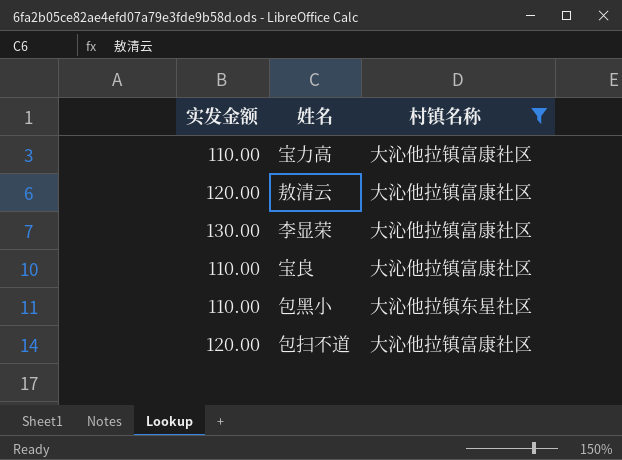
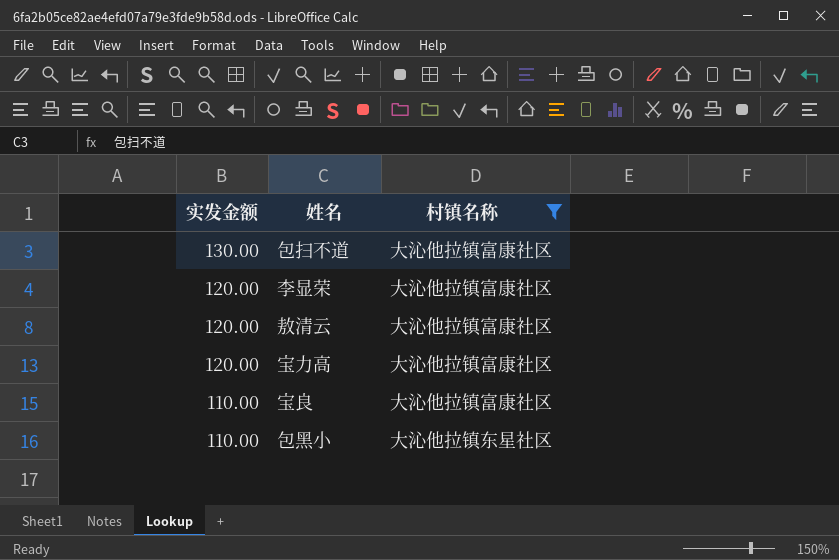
row order: none -> 实发金额 descending
包扫不道 | 实发金额: 120.00 -> 130.00
李显荣 | 实发金额: 130.00 -> 120.00
宝力高 | 实发金额: 110.00 -> 120.00

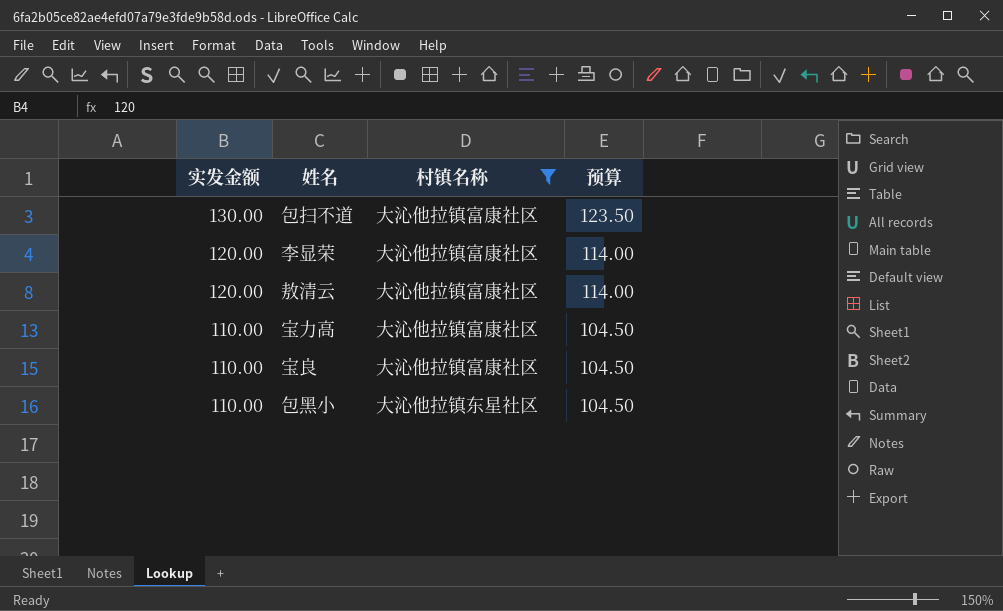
column 预算 | formula: none -> [实发金额] * 0.95
宝力高 | 实发金额: 120.00 -> 110.00

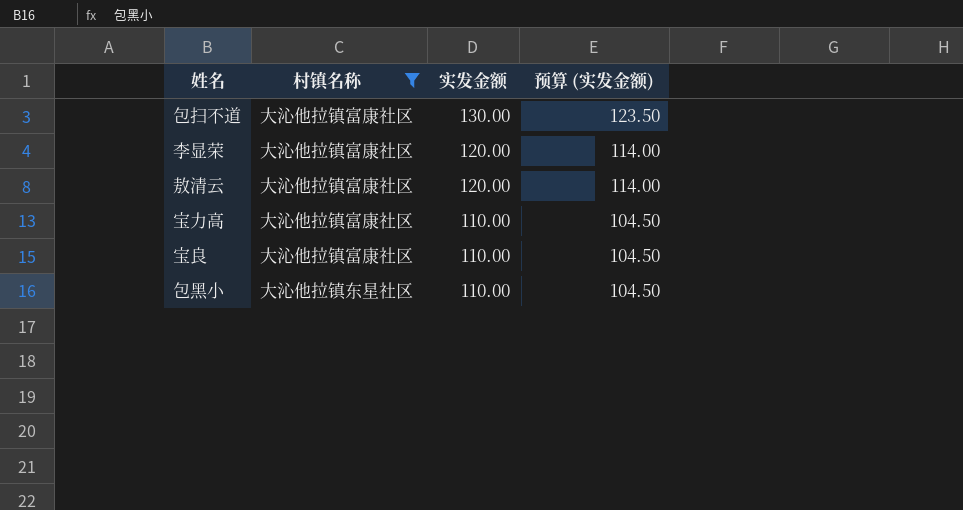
column 实发金额 | position: 1 -> 3
column name: 预算 -> 预算 (实发金额)

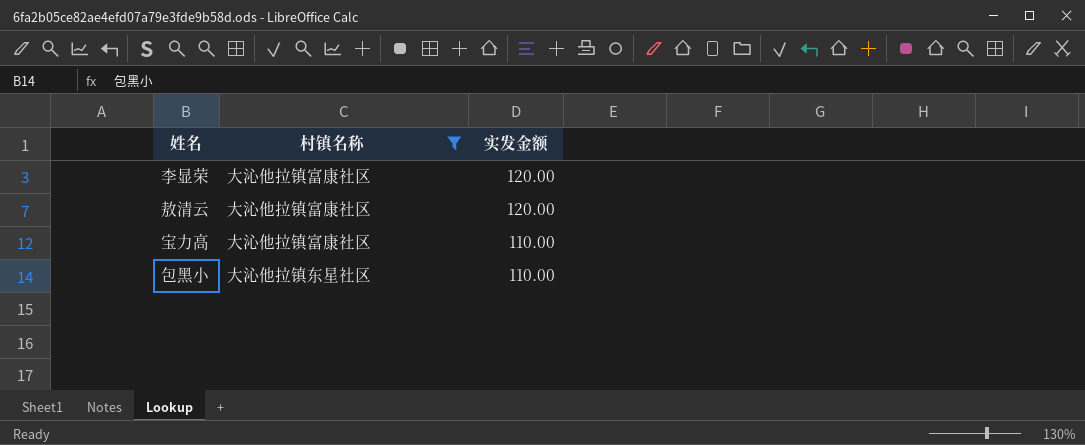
column 预算 (实发金额) | formula: [实发金额] * 0.95 -> none
row 包扫不道: 大沁他拉镇富康社区 | 130.00 | 123.50 -> none
row 宝良: 大沁他拉镇富康社区 | 110.00 | 104.50 -> none

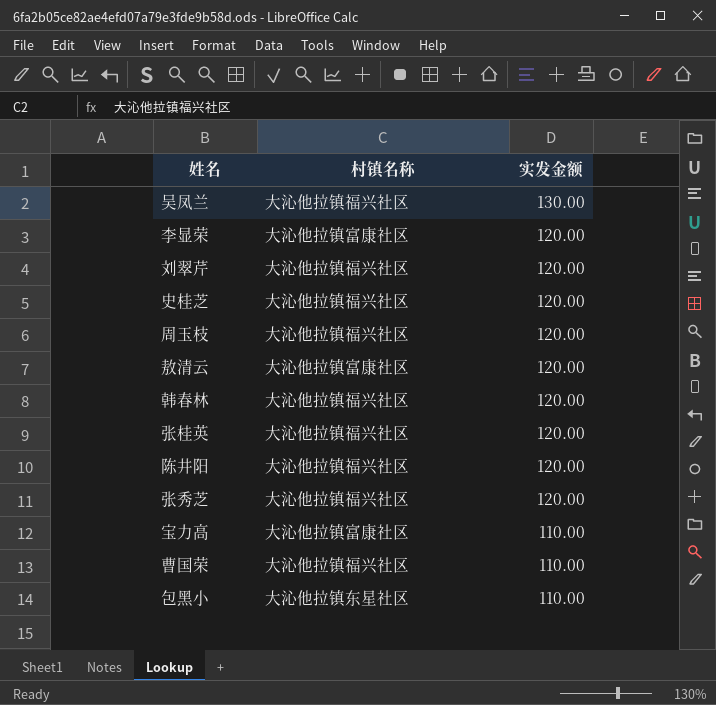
filter: 村镇名称 != 大沁他拉镇福兴社区 -> none

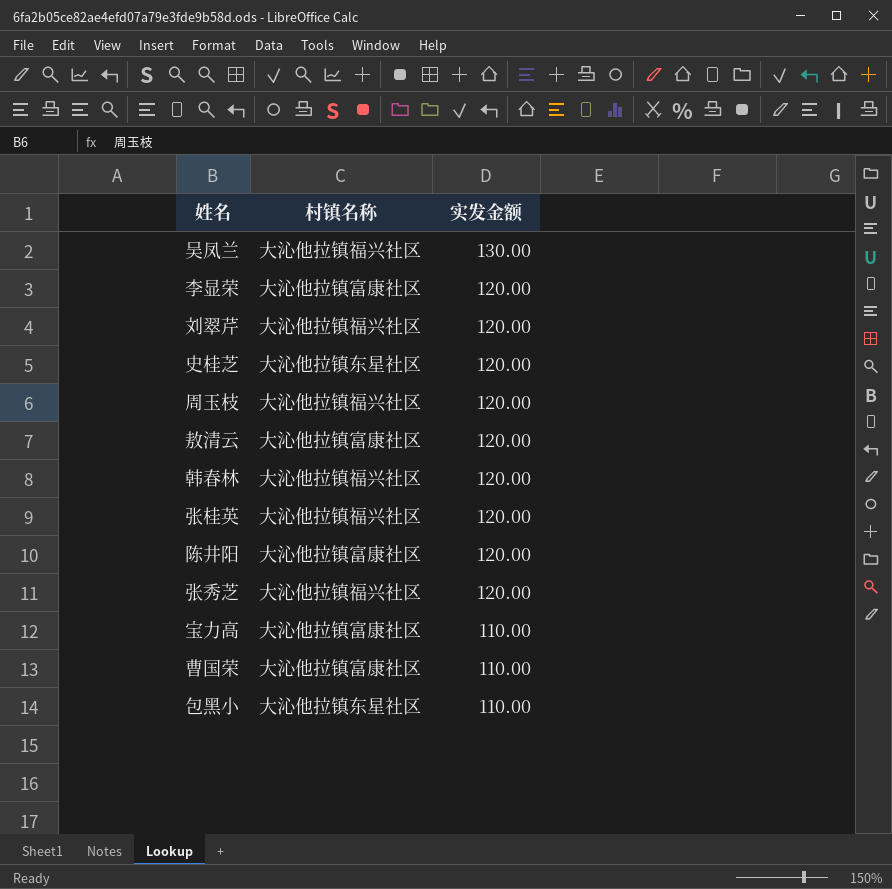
史桂芝 | 村镇名称: 大沁他拉镇福兴社区 -> 大沁他拉镇东星社区
陈井阳 | 村镇名称: 大沁他拉镇福兴社区 -> 大沁他拉镇富康社区
曹国荣 | 村镇名称: 大沁他拉镇福兴社区 -> 大沁他拉镇富康社区

